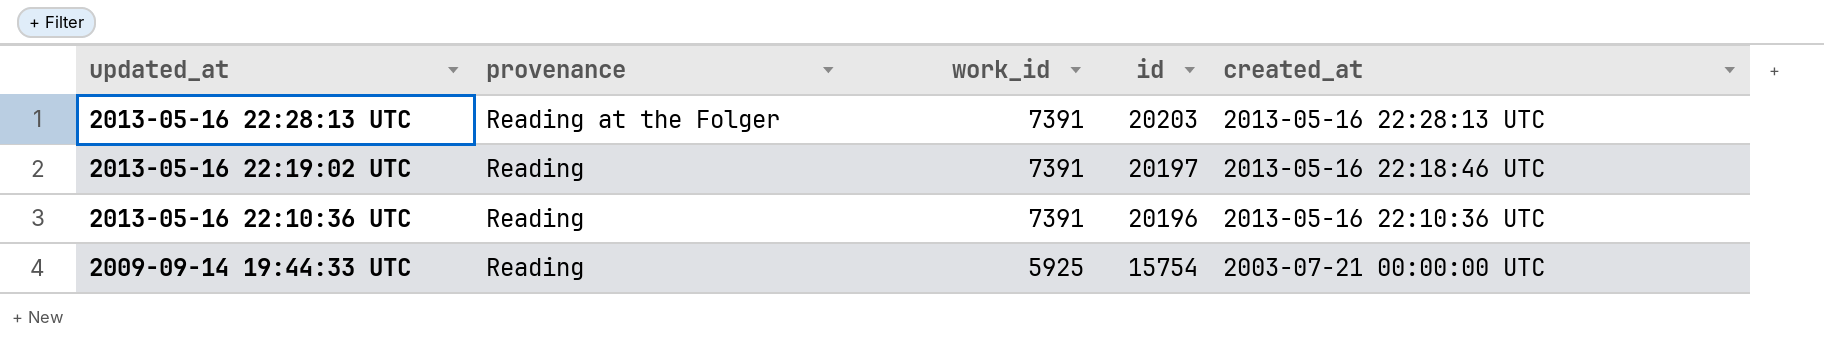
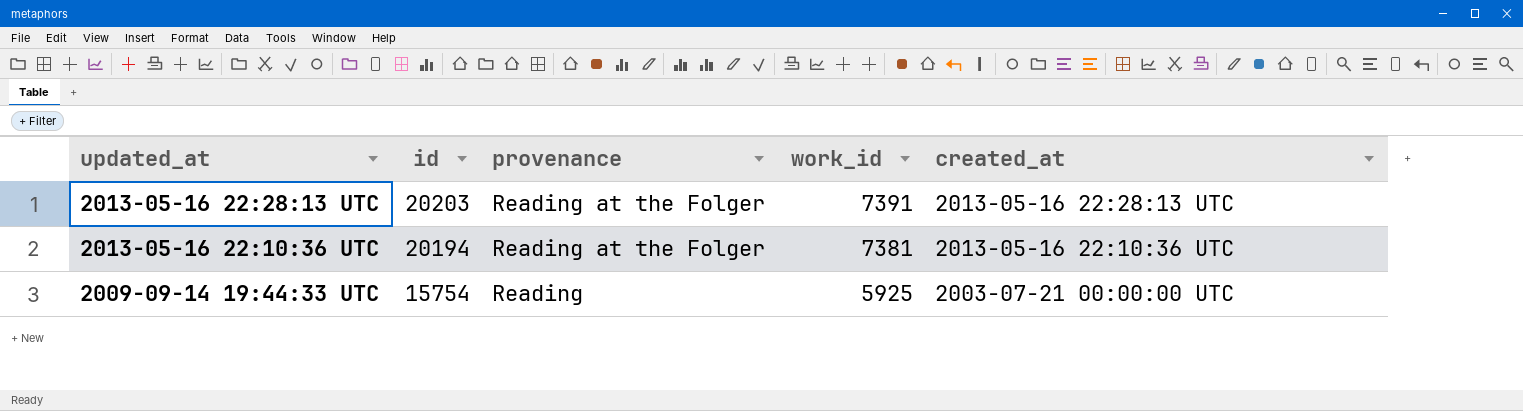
column id | position: 4 -> 2
row 2013-05-16 22:19:02 UTC: Reading | 7391 | 20197 | 2013-05-16 22:18:46 UTC -> none
2013-05-16 22:10:36 UTC | id: 20196 -> 20194
2013-05-16 22:10:36 UTC | provenance: Reading -> Reading at the Folger
2013-05-16 22:10:36 UTC | work_id: 7391 -> 7381

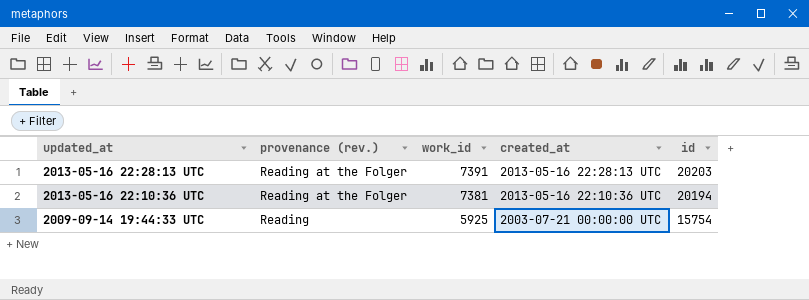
column name: provenance -> provenance (rev.)
column id | position: 2 -> 5

